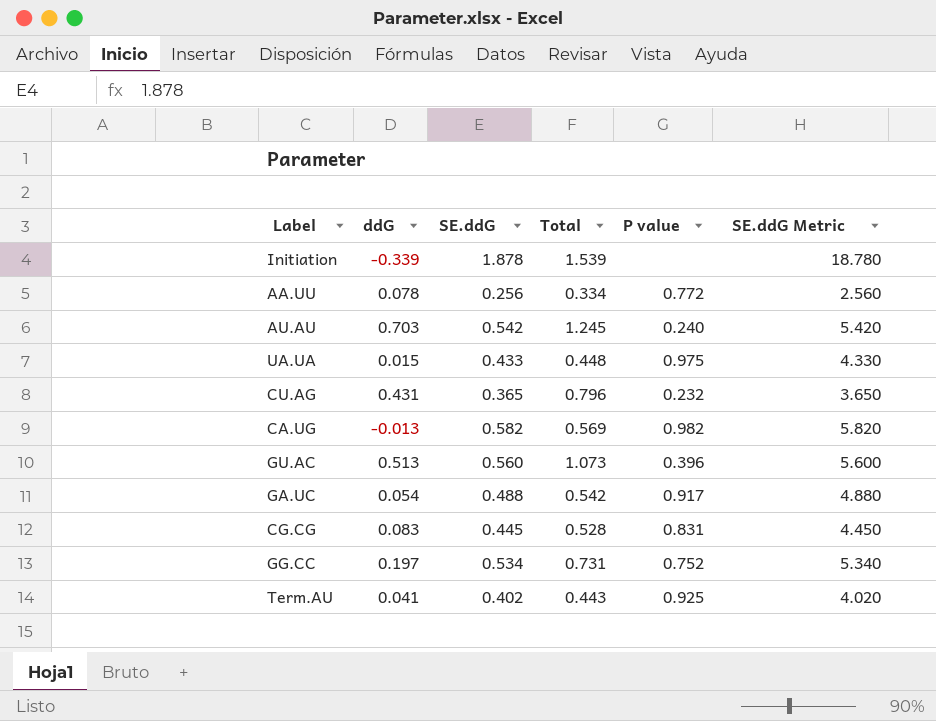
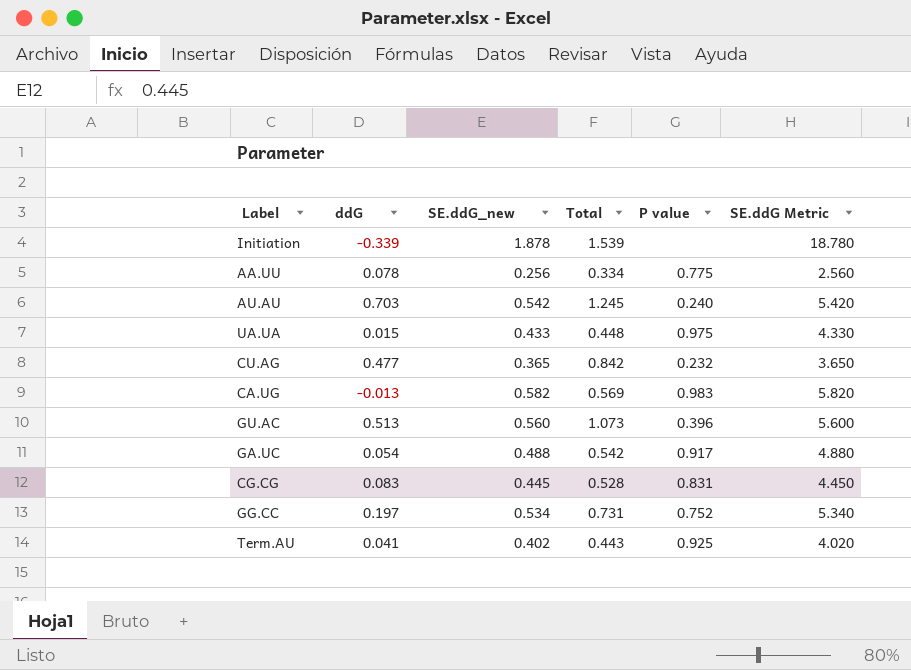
column name: SE.ddG -> SE.ddG_new
AA.UU | P value: 0.772 -> 0.775
CU.AG | ddG: 0.431 -> 0.477
CU.AG | Total: 0.796 -> 0.842
CA.UG | P value: 0.982 -> 0.983

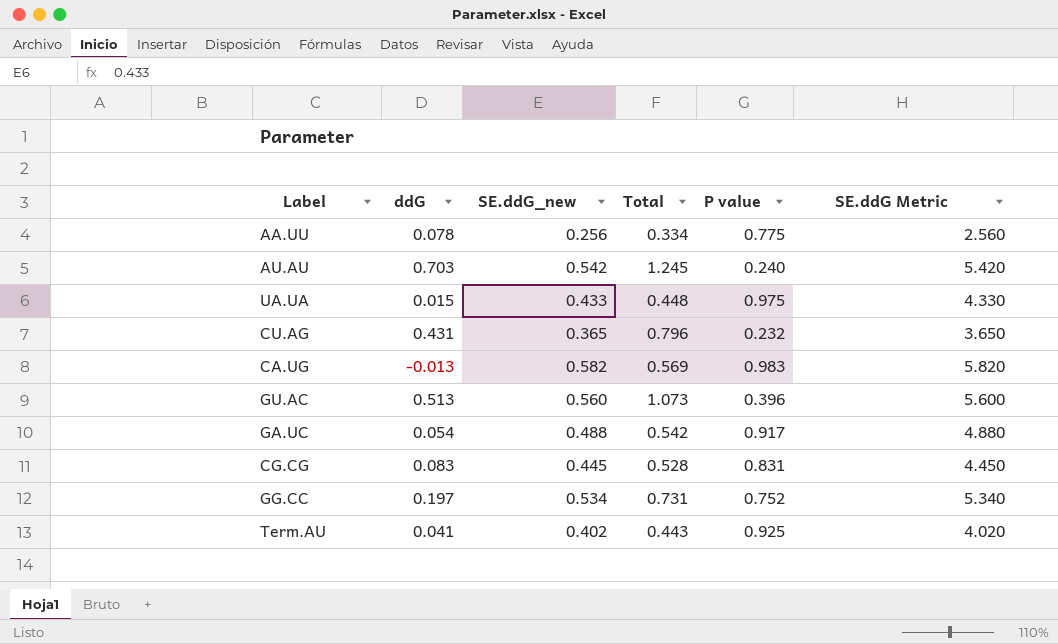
row Initiation: -0.339 | 1.878 | 1.539 | none | 18.780 -> none
CU.AG | ddG: 0.477 -> 0.431
CU.AG | Total: 0.842 -> 0.796

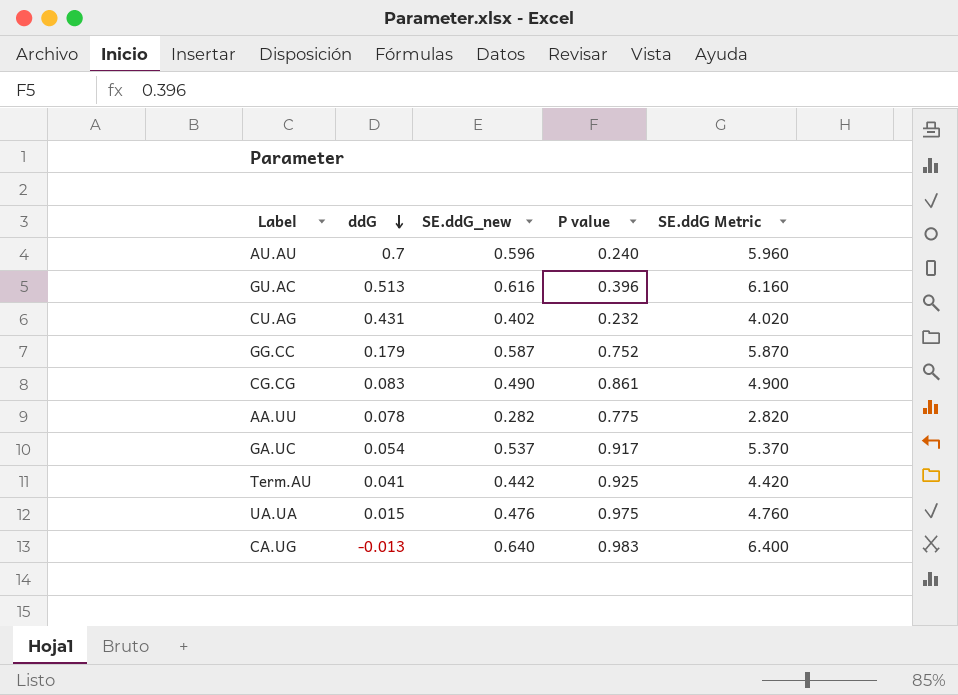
row order: none -> ddG descending
column Total | formula: [ddG] + [SE.ddG_new] -> none
AU.AU | ddG: 0.703 -> 0.7
AU.AU | SE.ddG_new: 0.542 -> 0.596
AU.AU | SE.ddG Metric: 5.420 -> 5.960
GU.AC | SE.ddG_new: 0.560 -> 0.616
GU.AC | SE.ddG Metric: 5.600 -> 6.160
CU.AG | SE.ddG_new: 0.365 -> 0.402
CU.AG | SE.ddG Metric: 3.650 -> 4.020
GG.CC | ddG: 0.197 -> 0.179
GG.CC | SE.ddG_new: 0.534 -> 0.587
GG.CC | SE.ddG Metric: 5.340 -> 5.870
CG.CG | SE.ddG_new: 0.445 -> 0.490
CG.CG | P value: 0.831 -> 0.861
CG.CG | SE.ddG Metric: 4.450 -> 4.900
AA.UU | SE.ddG_new: 0.256 -> 0.282
AA.UU | SE.ddG Metric: 2.560 -> 2.820
GA.UC | SE.ddG_new: 0.488 -> 0.537
GA.UC | SE.ddG Metric: 4.880 -> 5.370
Term.AU | SE.ddG_new: 0.402 -> 0.442
Term.AU | SE.ddG Metric: 4.020 -> 4.420
UA.UA | SE.ddG_new: 0.433 -> 0.476
UA.UA | SE.ddG Metric: 4.330 -> 4.760
CA.UG | SE.ddG_new: 0.582 -> 0.640
CA.UG | SE.ddG Metric: 5.820 -> 6.400

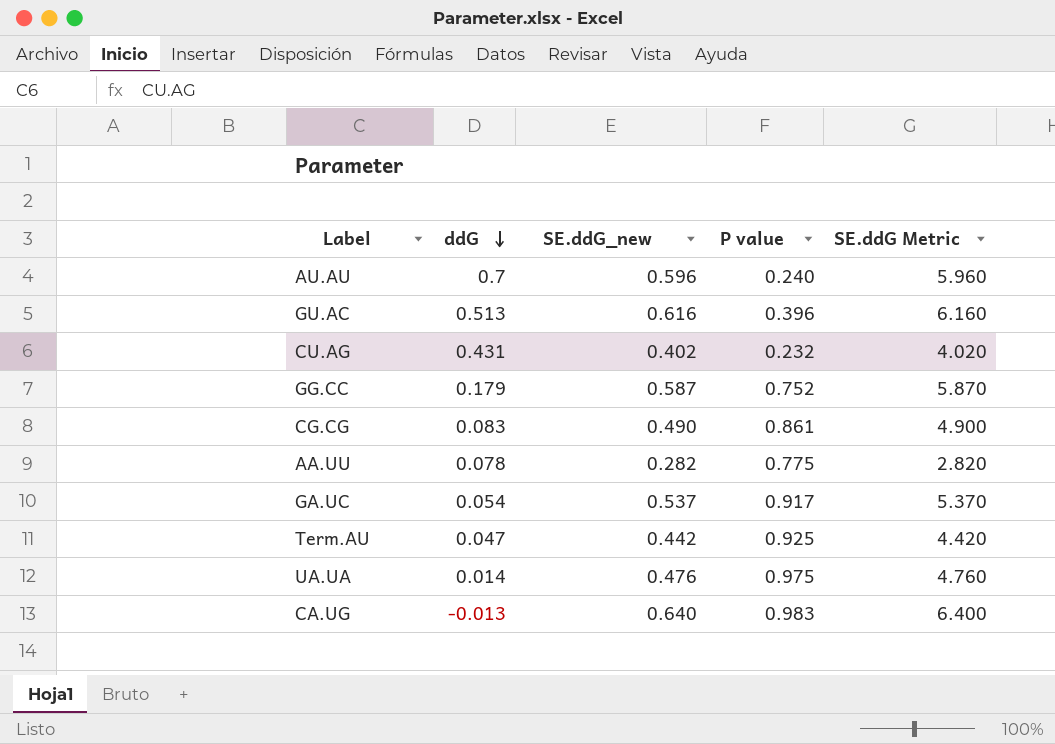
Term.AU | ddG: 0.041 -> 0.047
UA.UA | ddG: 0.015 -> 0.014

